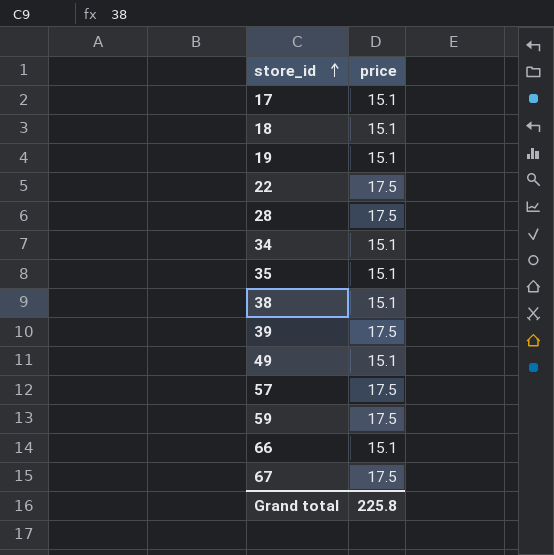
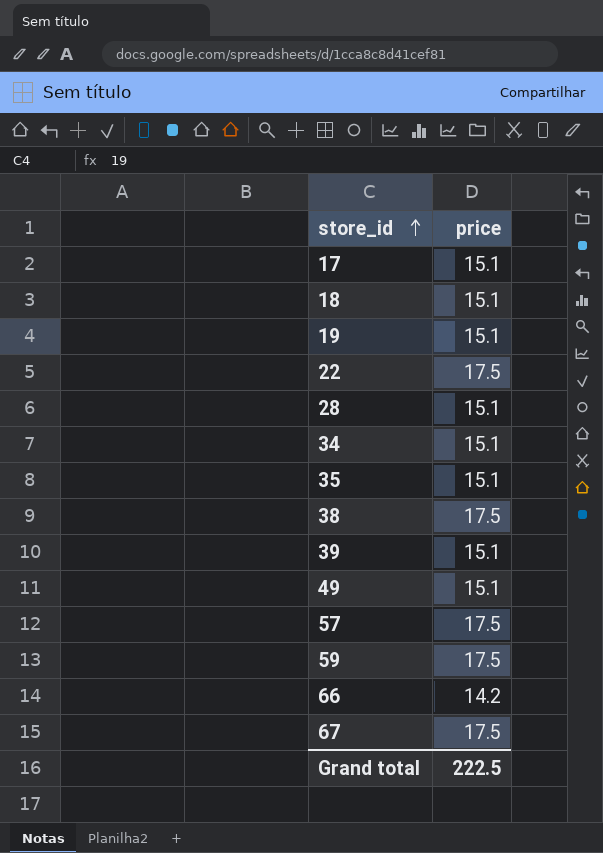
28 | price: 17.5 -> 15.1
38 | price: 15.1 -> 17.5
39 | price: 17.5 -> 15.1
66 | price: 15.1 -> 14.2
Grand total | price: 225.8 -> 222.5

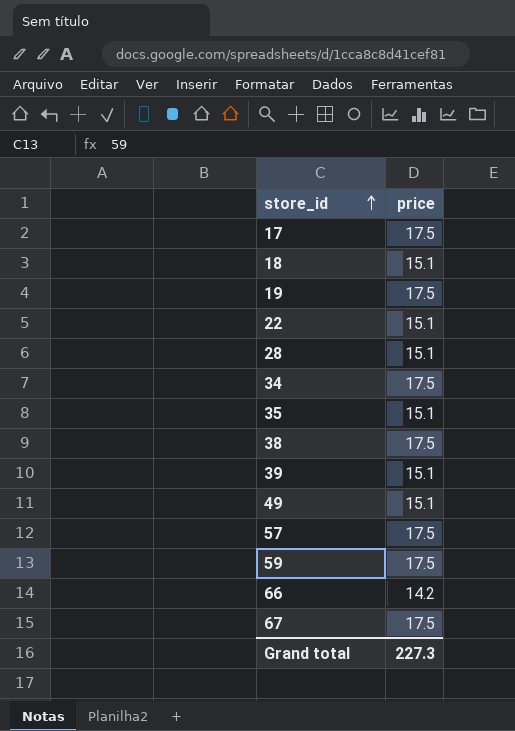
17 | price: 15.1 -> 17.5
19 | price: 15.1 -> 17.5
22 | price: 17.5 -> 15.1
34 | price: 15.1 -> 17.5
Grand total | price: 222.5 -> 227.3

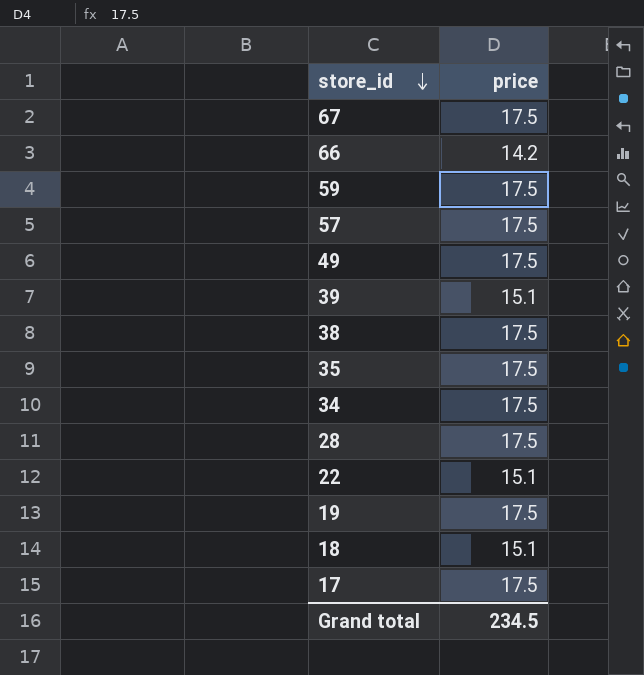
row order: store_id ascending -> store_id descending
49 | price: 15.1 -> 17.5
35 | price: 15.1 -> 17.5
28 | price: 15.1 -> 17.5
Grand total | price: 227.3 -> 234.5

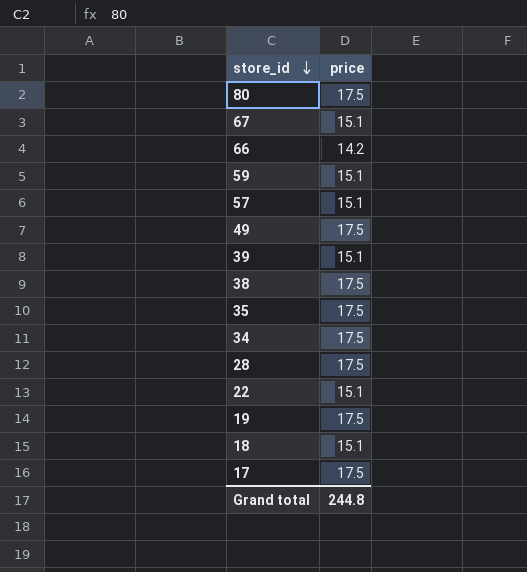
row 80: none -> 17.5
67 | price: 17.5 -> 15.1
59 | price: 17.5 -> 15.1
57 | price: 17.5 -> 15.1
Grand total | price: 234.5 -> 244.8

